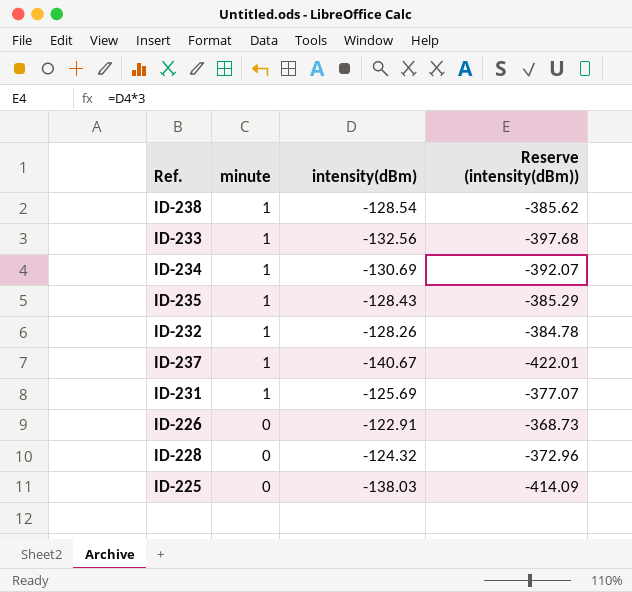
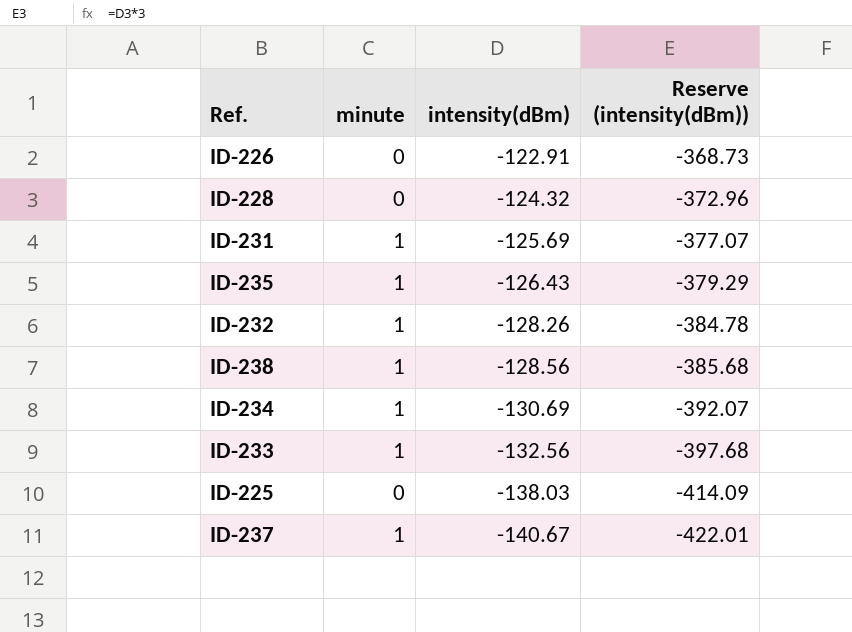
row order: minute descending -> intensity(dBm) descending
ID-235 | intensity(dBm): -128.43 -> -126.43
ID-235 | Reserve (intensity(dBm)): -385.29 -> -379.29
ID-238 | intensity(dBm): -128.54 -> -128.56
ID-238 | Reserve (intensity(dBm)): -385.62 -> -385.68

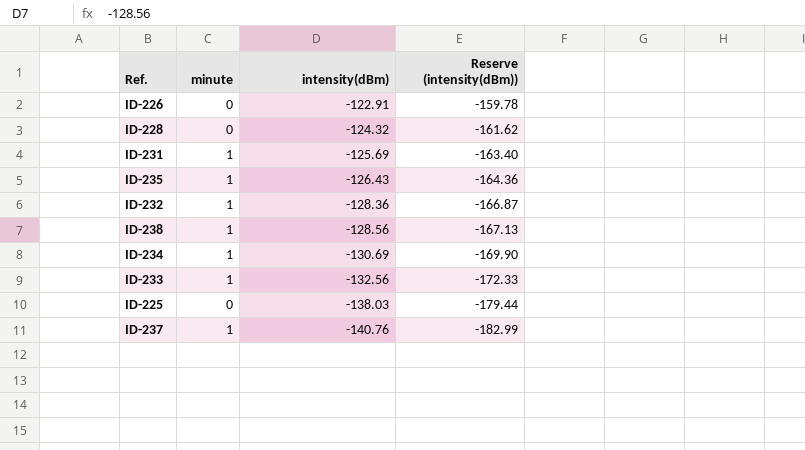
column Reserve (intensity(dBm)) | formula: [intensity(dBm)] * 3 -> [intensity(dBm)] * 1.3
ID-232 | intensity(dBm): -128.26 -> -128.36
ID-237 | intensity(dBm): -140.67 -> -140.76

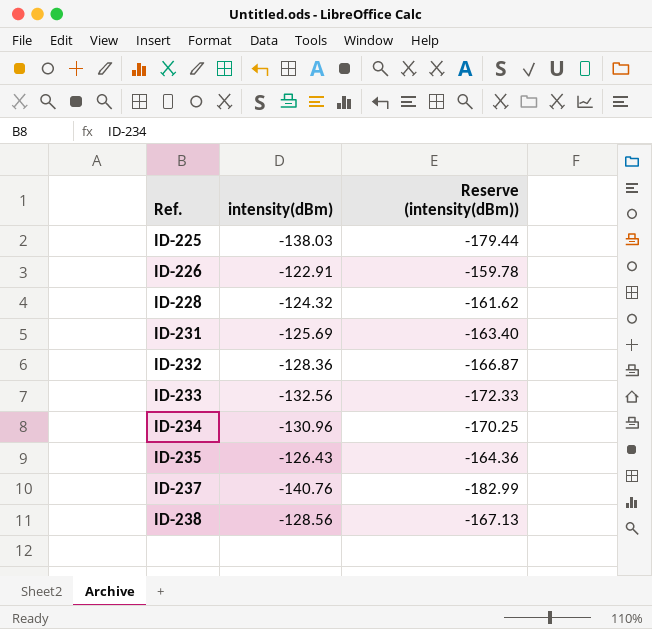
row order: intensity(dBm) descending -> Ref. ascending
column minute | position: 2 -> none
ID-234 | intensity(dBm): -130.69 -> -130.96
ID-234 | Reserve (intensity(dBm)): -169.90 -> -170.25

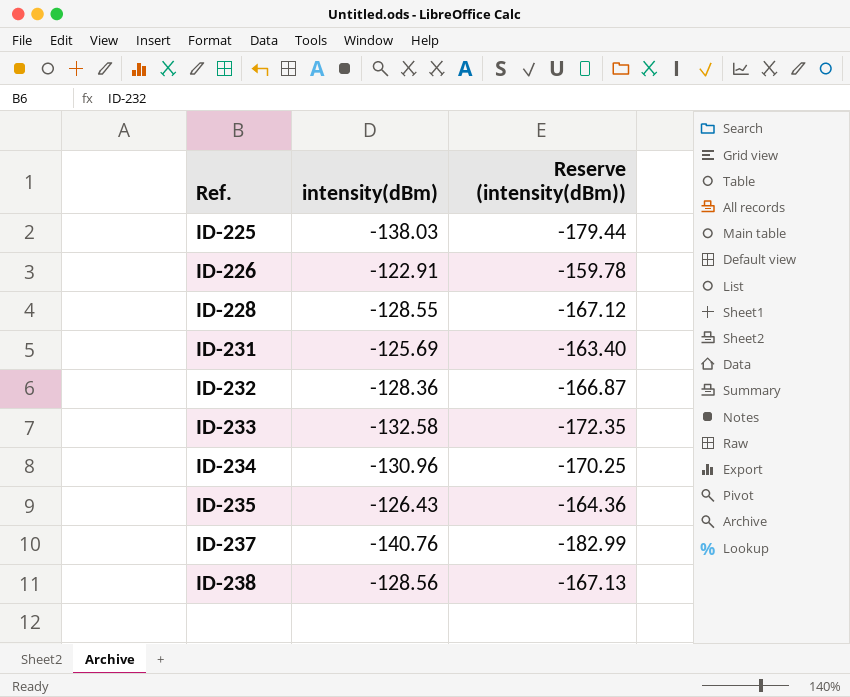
ID-228 | intensity(dBm): -124.32 -> -128.55
ID-228 | Reserve (intensity(dBm)): -161.62 -> -167.12
ID-233 | intensity(dBm): -132.56 -> -132.58
ID-233 | Reserve (intensity(dBm)): -172.33 -> -172.35

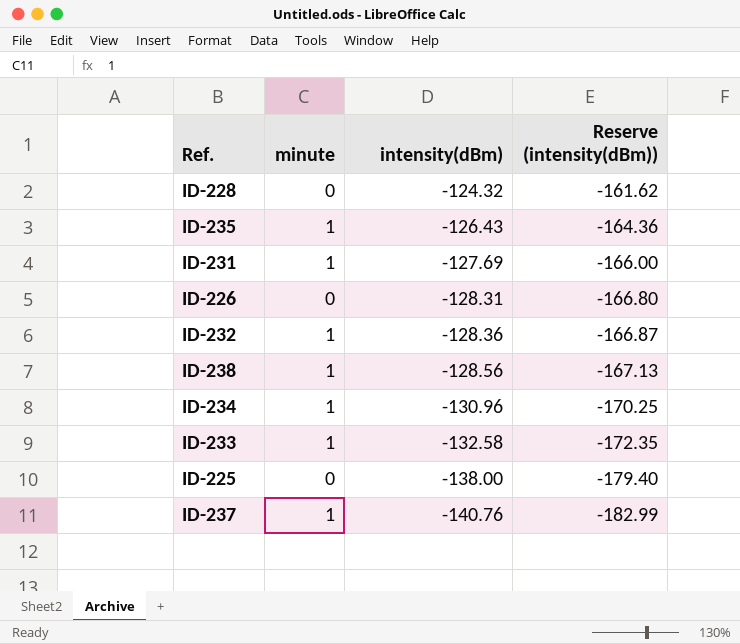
row order: Ref. ascending -> intensity(dBm) descending
column minute | position: none -> 2
ID-228 | intensity(dBm): -128.55 -> -124.32
ID-228 | Reserve (intensity(dBm)): -167.12 -> -161.62
ID-231 | intensity(dBm): -125.69 -> -127.69
ID-231 | Reserve (intensity(dBm)): -163.40 -> -166.00
ID-226 | intensity(dBm): -122.91 -> -128.31
ID-226 | Reserve (intensity(dBm)): -159.78 -> -166.80
ID-225 | intensity(dBm): -138.03 -> -138.00
ID-225 | Reserve (intensity(dBm)): -179.44 -> -179.40

